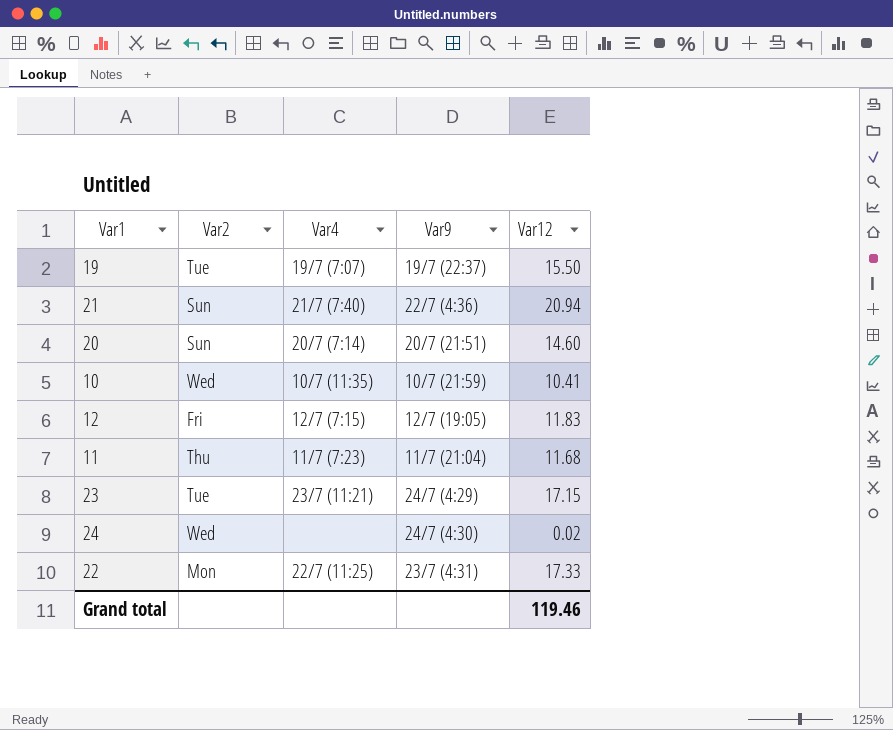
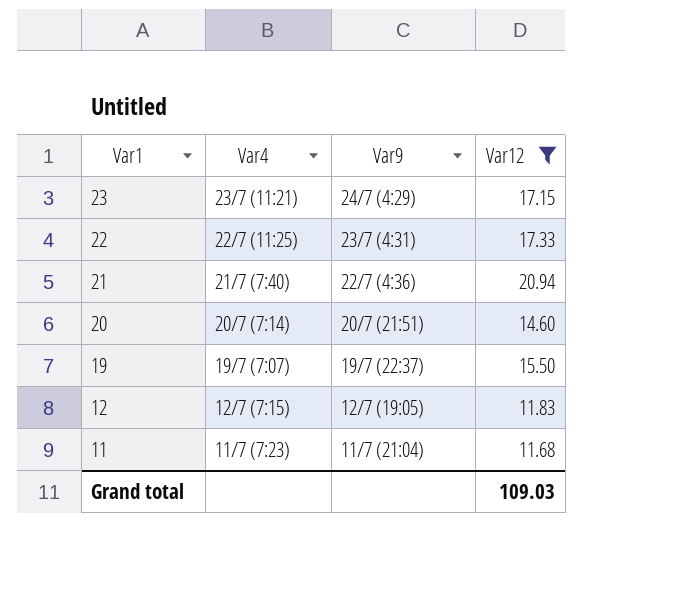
filter: none -> Var12 >= 11.68
row order: none -> Var1 descending
column Var2 | position: 2 -> none
Grand total | Var12: 119.46 -> 109.03

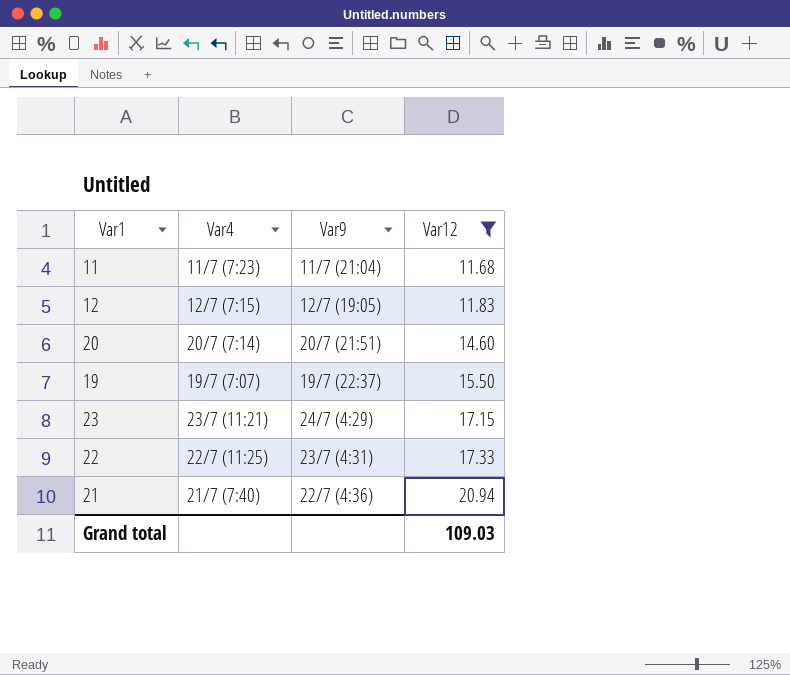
row order: Var1 descending -> Var12 ascending

